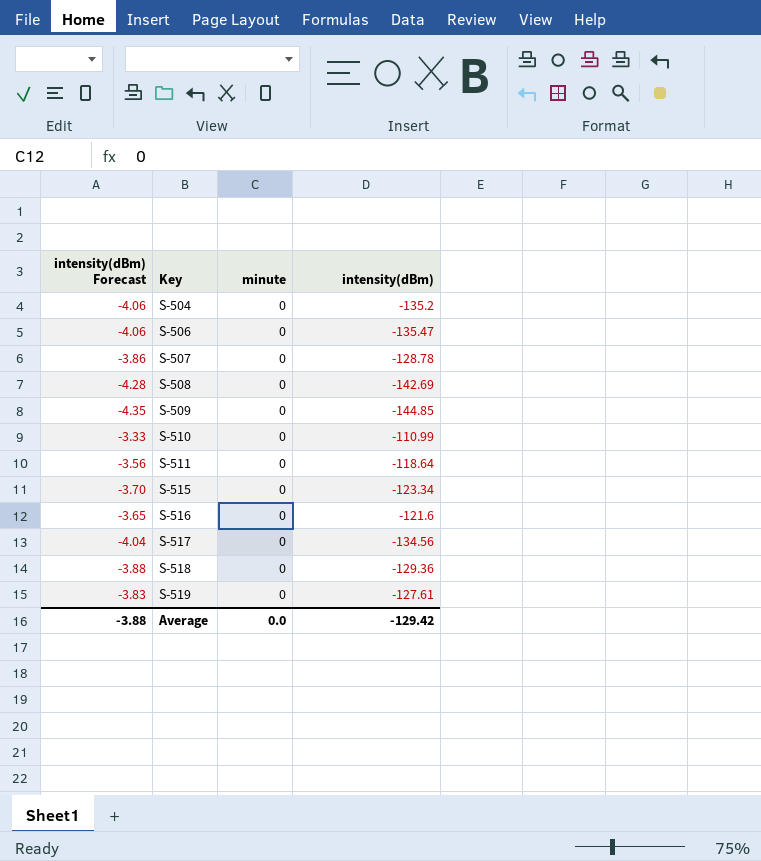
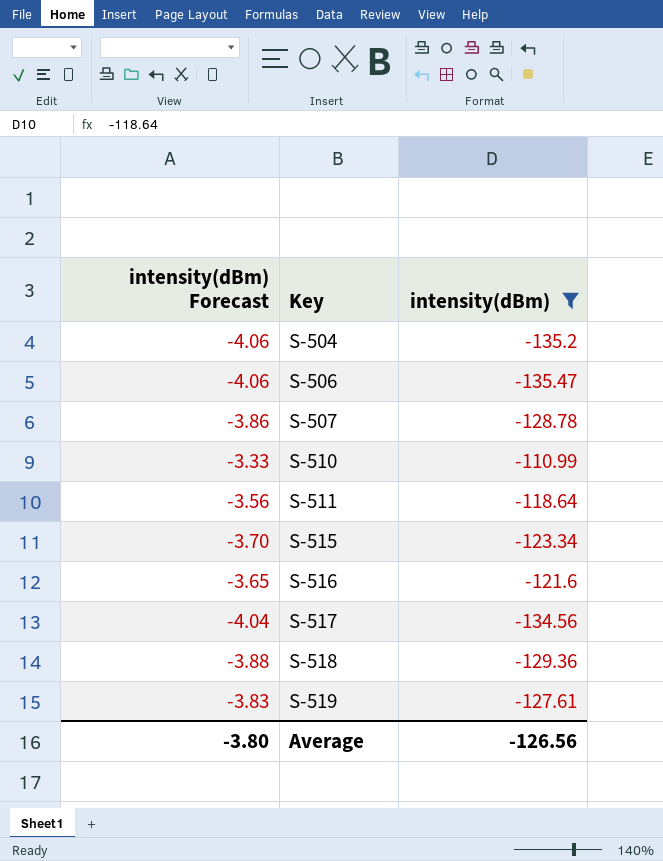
filter: none -> intensity(dBm) >= -135.47
column minute | position: 3 -> none
Average | intensity(dBm) Forecast: -3.88 -> -3.80
Average | intensity(dBm): -129.42 -> -126.56

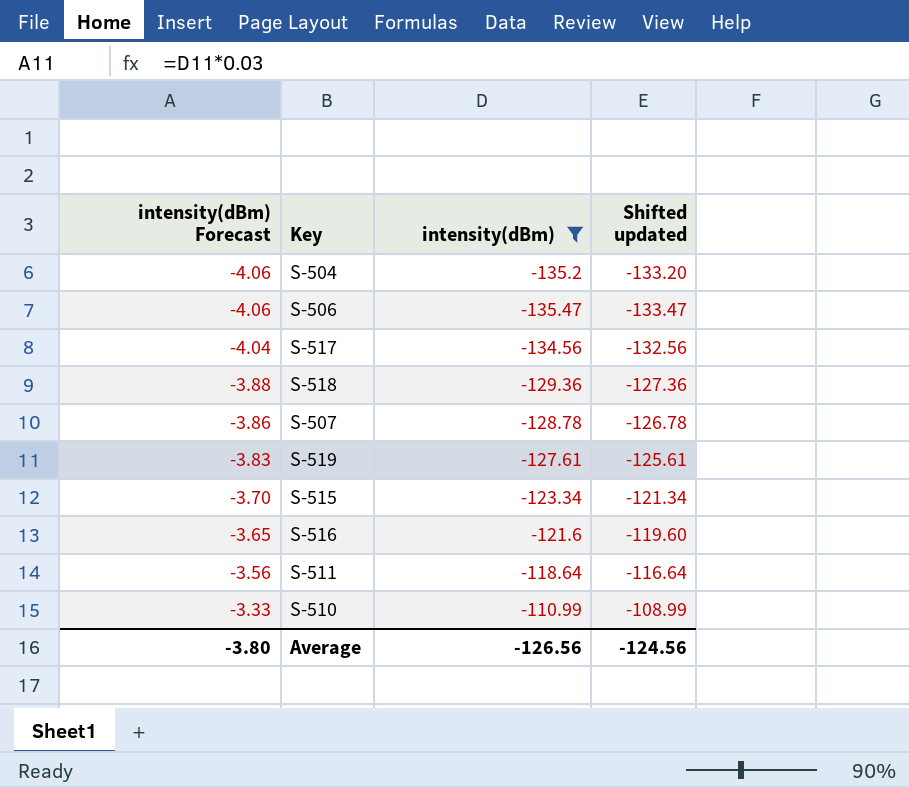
row order: Key ascending -> intensity(dBm) Forecast ascending
column Shifted updated | formula: none -> [intensity(dBm)] + 2

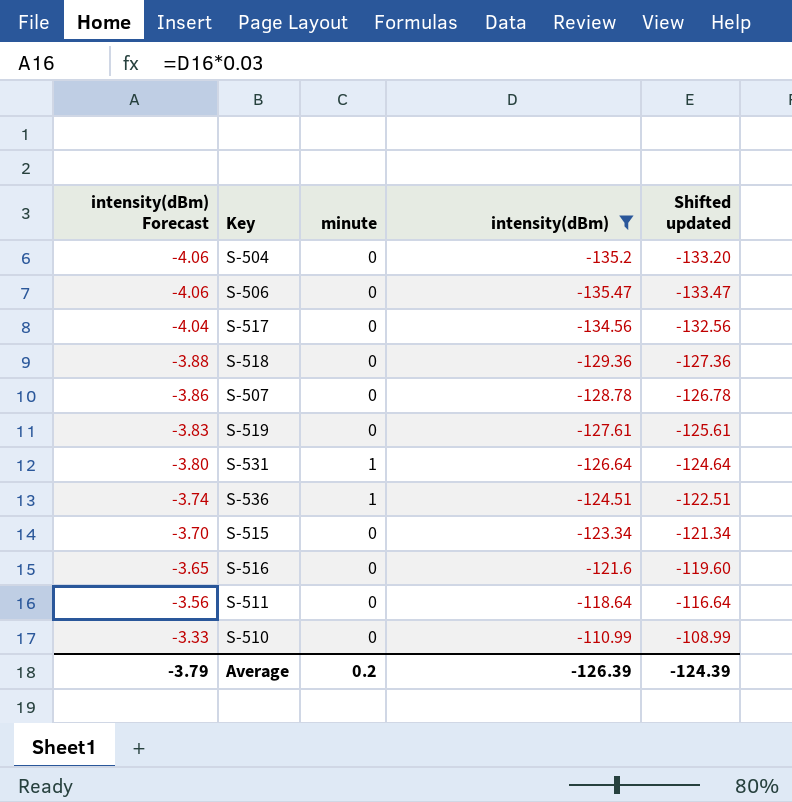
column minute | position: none -> 3
row S-531: none -> -3.80 | 1 | -126.64 | -124.64
row S-536: none -> -3.74 | 1 | -124.51 | -122.51
Average | intensity(dBm) Forecast: -3.80 -> -3.79
Average | intensity(dBm): -126.56 -> -126.39
Average | Shifted updated: -124.56 -> -124.39

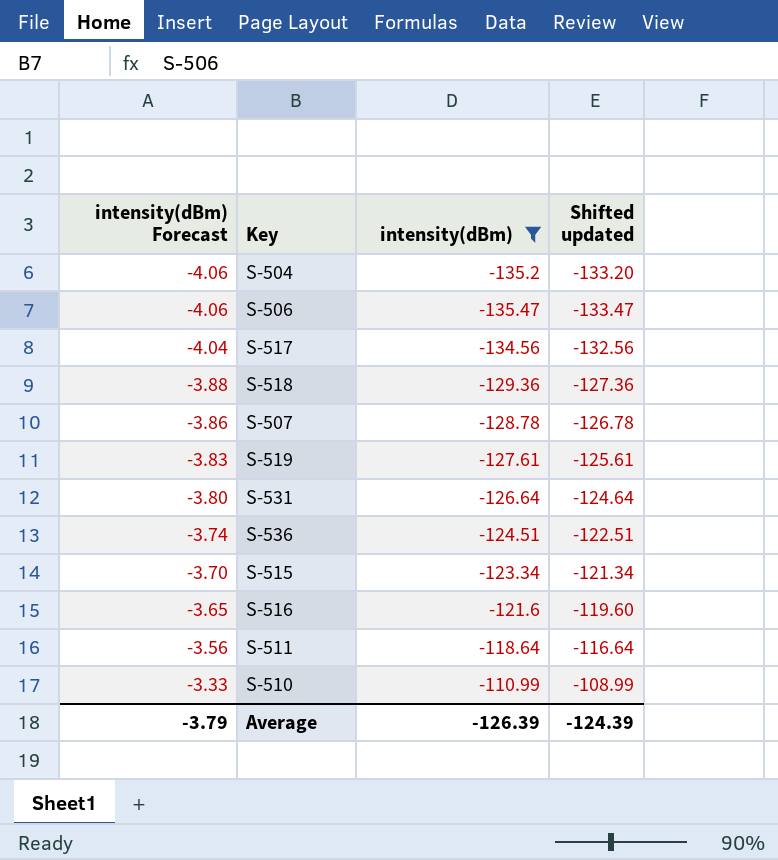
column minute | position: 3 -> none

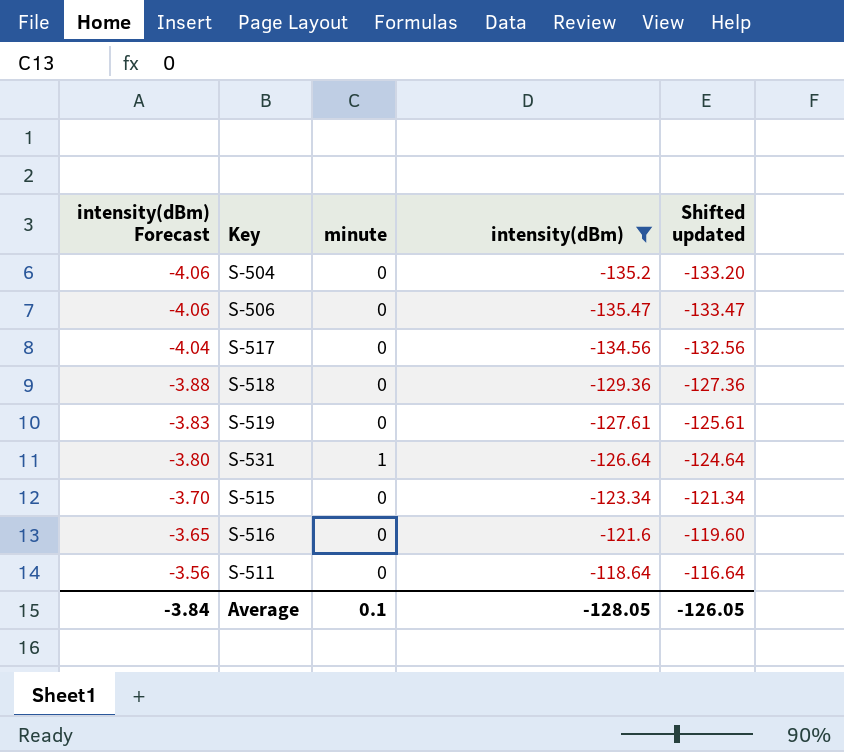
column minute | position: none -> 3
row S-507: -3.86 | -128.78 | -126.78 -> none
row S-536: -3.74 | -124.51 | -122.51 -> none
row S-510: -3.33 | -110.99 | -108.99 -> none
Average | intensity(dBm) Forecast: -3.79 -> -3.84
Average | intensity(dBm): -126.39 -> -128.05
Average | Shifted updated: -124.39 -> -126.05

